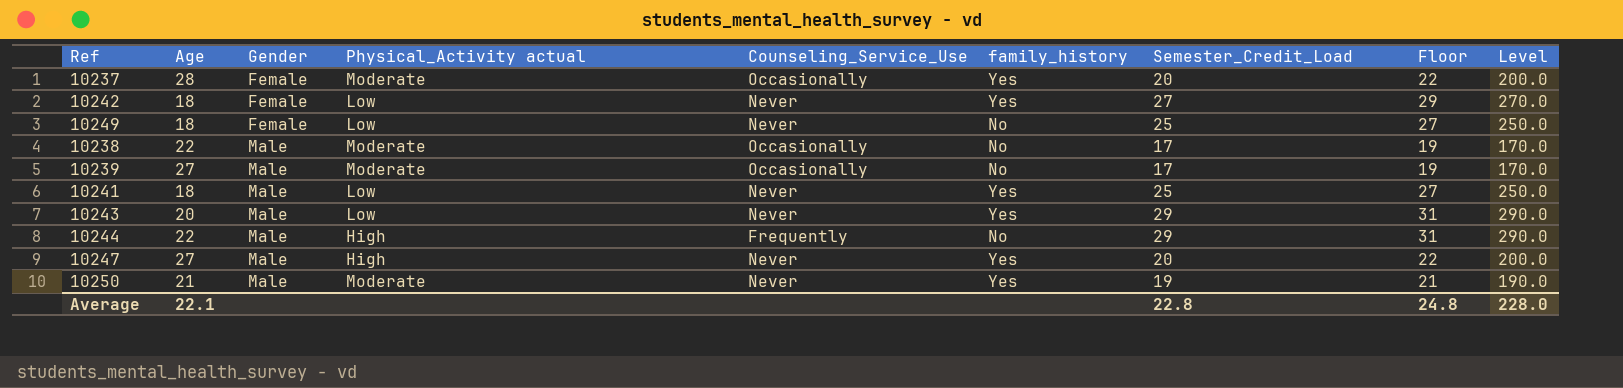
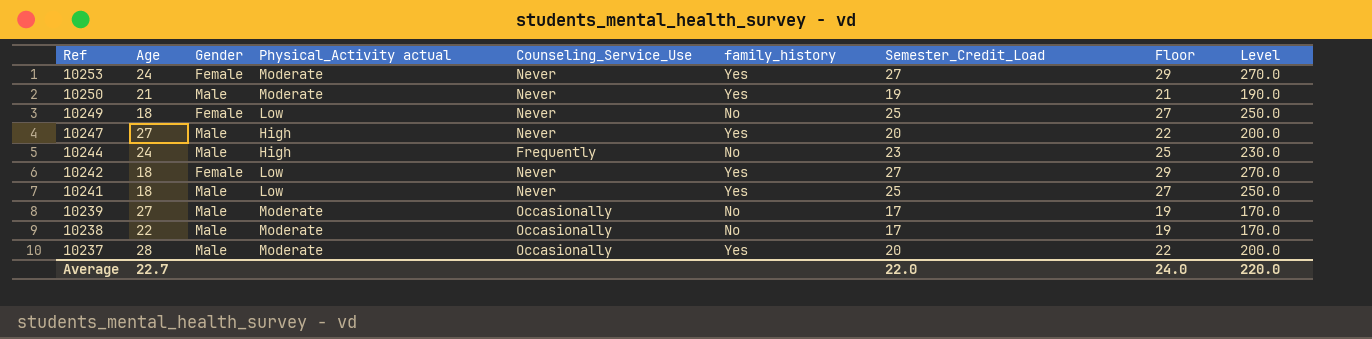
row order: Gender ascending -> Ref descending
row 10243: 20 | Male | Low | Never | Yes | 29 | 31 | 290.0 -> none
row 10253: none -> 24 | Female | Moderate | Never | Yes | 27 | 29 | 270.0
10244 | Age: 22 -> 24
10244 | Semester_Credit_Load: 29 -> 23
10244 | Floor: 31 -> 25
10244 | Level: 290.0 -> 230.0
10237 | Gender: Female -> Male
Average | Age: 22.1 -> 22.7
Average | Semester_Credit_Load: 22.8 -> 22.0
Average | Floor: 24.8 -> 24.0
Average | Level: 228.0 -> 220.0

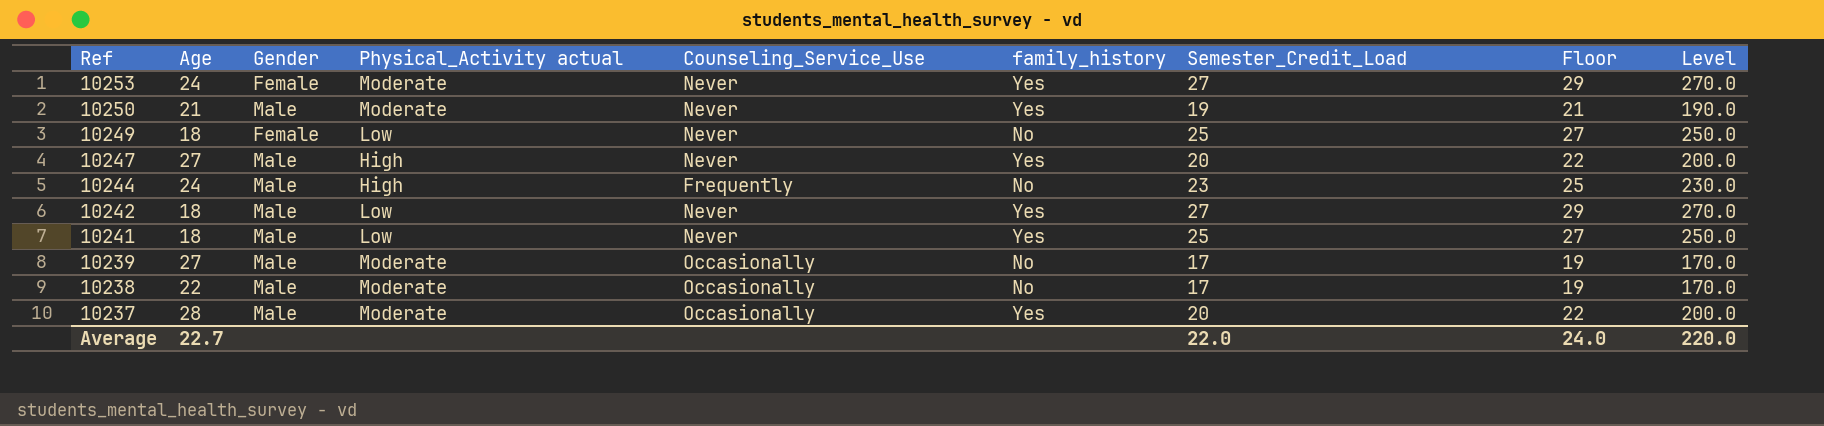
10242 | Gender: Female -> Male

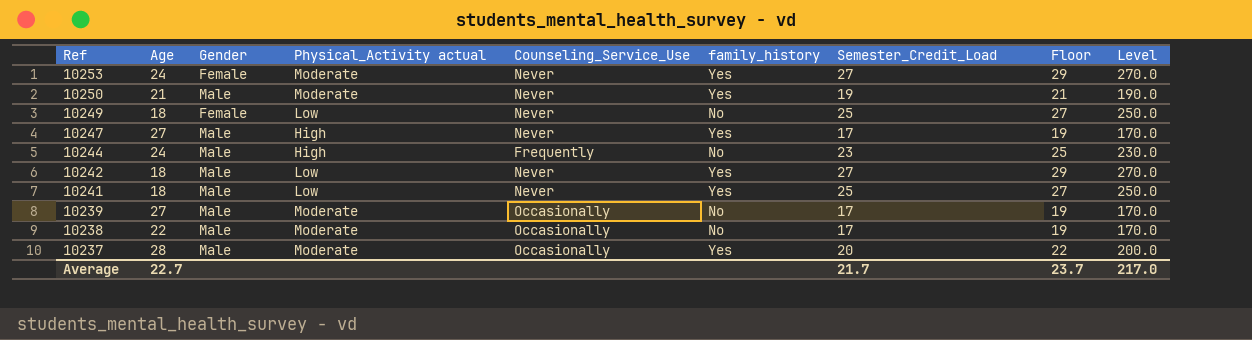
10247 | Semester_Credit_Load: 20 -> 17
10247 | Floor: 22 -> 19
10247 | Level: 200.0 -> 170.0
Average | Semester_Credit_Load: 22.0 -> 21.7
Average | Floor: 24.0 -> 23.7
Average | Level: 220.0 -> 217.0

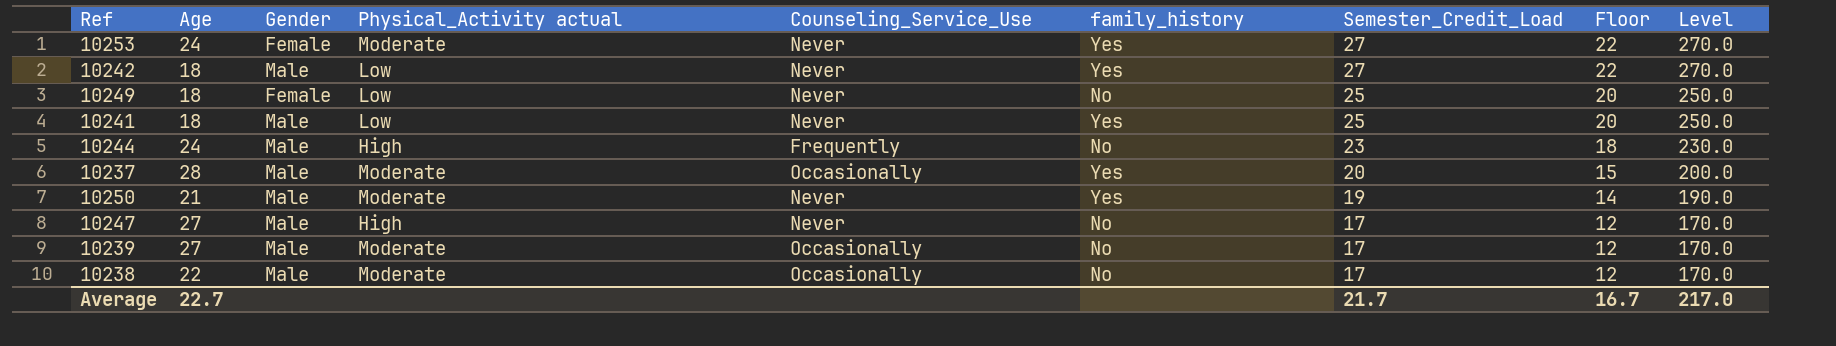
row order: Ref descending -> Semester_Credit_Load descending
column Floor | formula: [Semester_Credit_Load] + 2 -> [Semester_Credit_Load] - 5
10247 | family_history: Yes -> No
Average | Floor: 23.7 -> 16.7

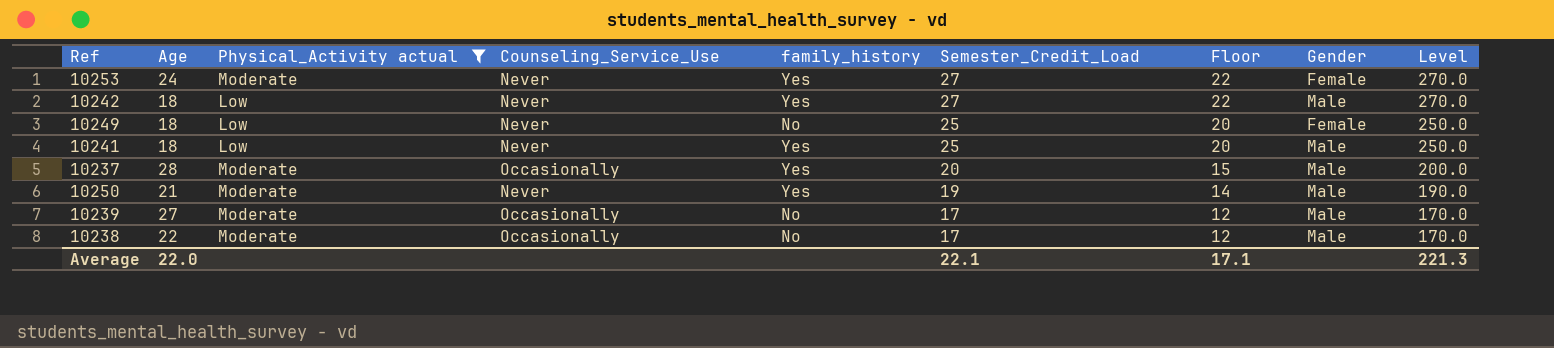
filter: none -> Physical_Activity actual != High
column Gender | position: 3 -> 8
Average | Age: 22.7 -> 22.0
Average | Semester_Credit_Load: 21.7 -> 22.1
Average | Floor: 16.7 -> 17.1
Average | Level: 217.0 -> 221.3

